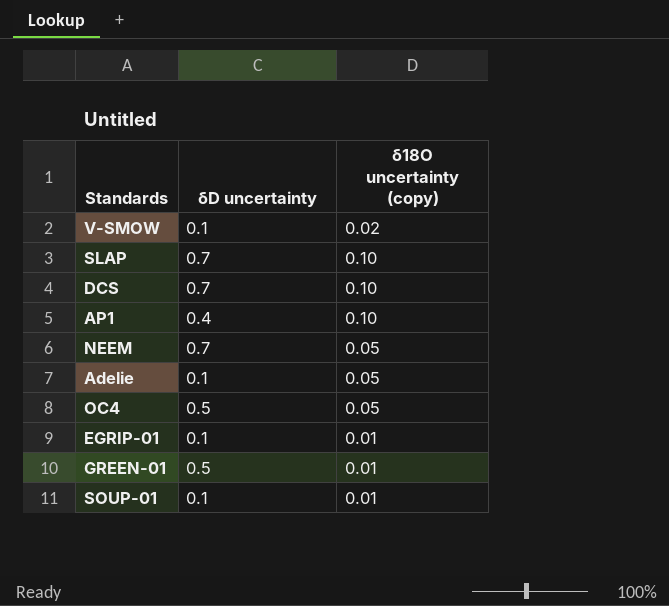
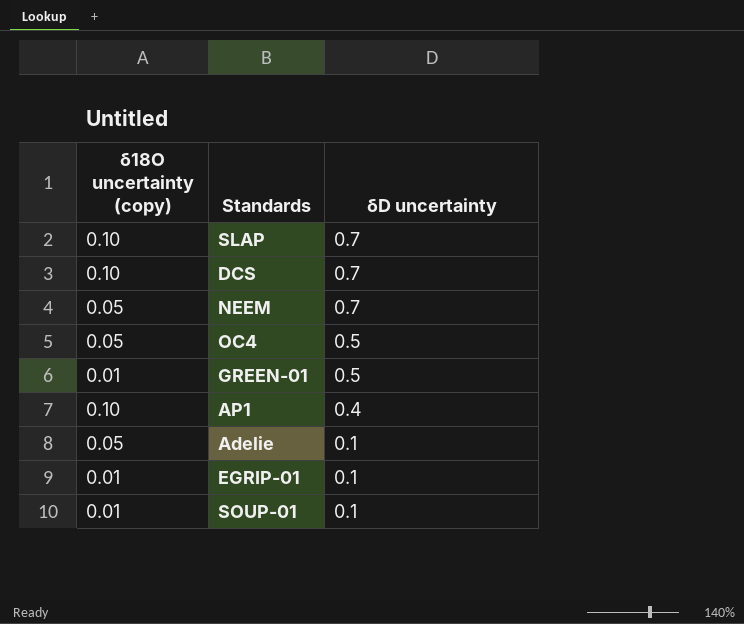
row order: none -> δD uncertainty descending
column δ18O uncertainty (copy) | position: 3 -> 1
row V-SMOW: 0.1 | 0.02 -> none

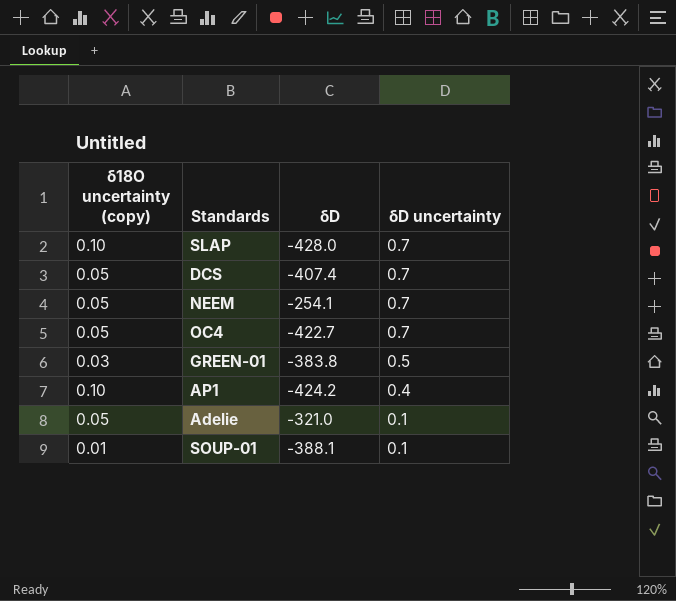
column δD | position: none -> 3
row EGRIP-01: 0.01 | 0.1 -> none
DCS | δ18O uncertainty (copy): 0.10 -> 0.05
OC4 | δD uncertainty: 0.5 -> 0.7
GREEN-01 | δ18O uncertainty (copy): 0.01 -> 0.03

